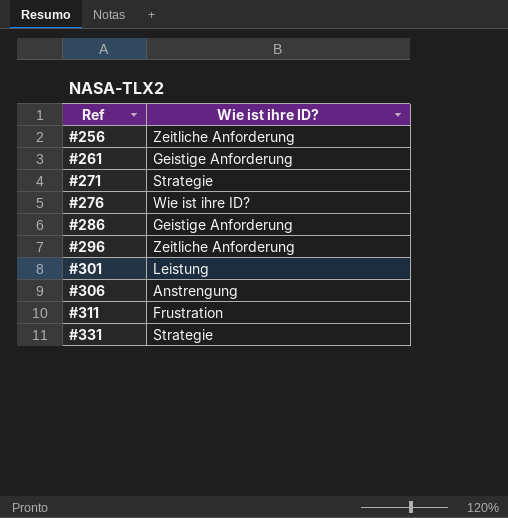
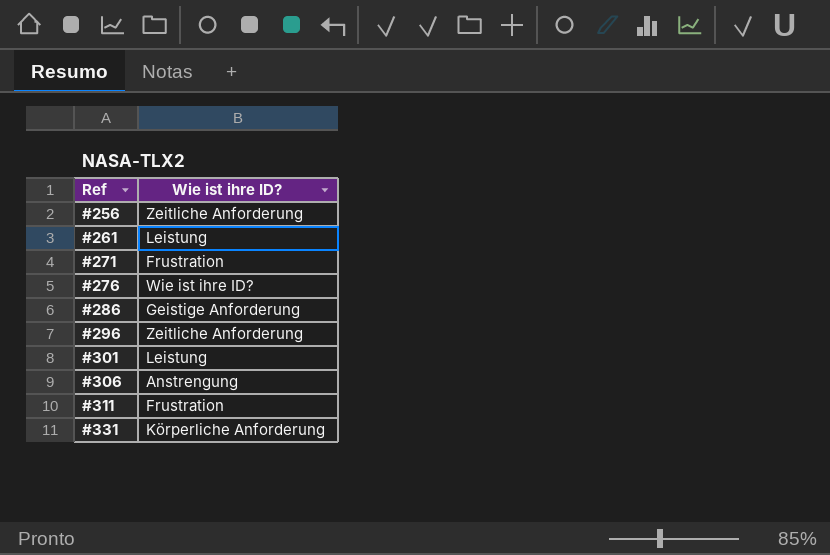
#261 | Wie ist ihre ID?: Geistige Anforderung -> Leistung
#271 | Wie ist ihre ID?: Strategie -> Frustration
#331 | Wie ist ihre ID?: Strategie -> Körperliche Anforderung

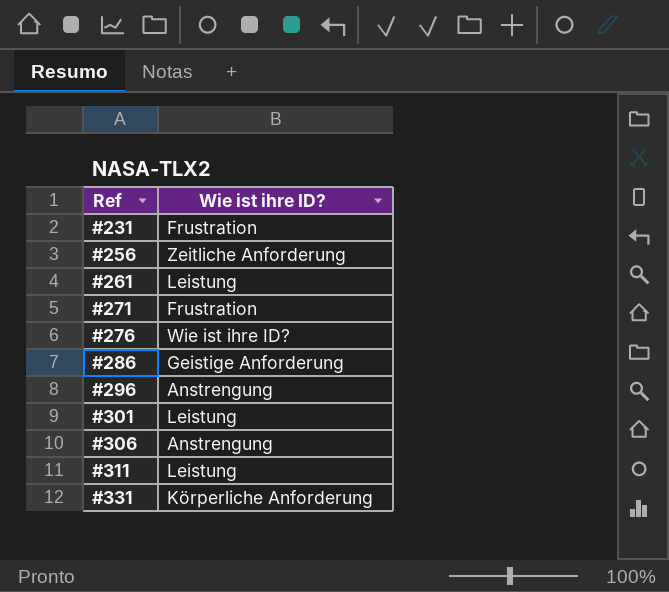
row #231: none -> Frustration
#296 | Wie ist ihre ID?: Zeitliche Anforderung -> Anstrengung
#311 | Wie ist ihre ID?: Frustration -> Leistung

